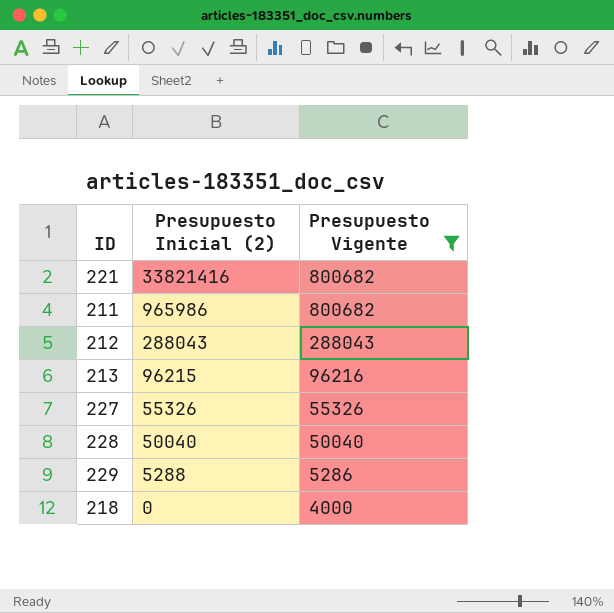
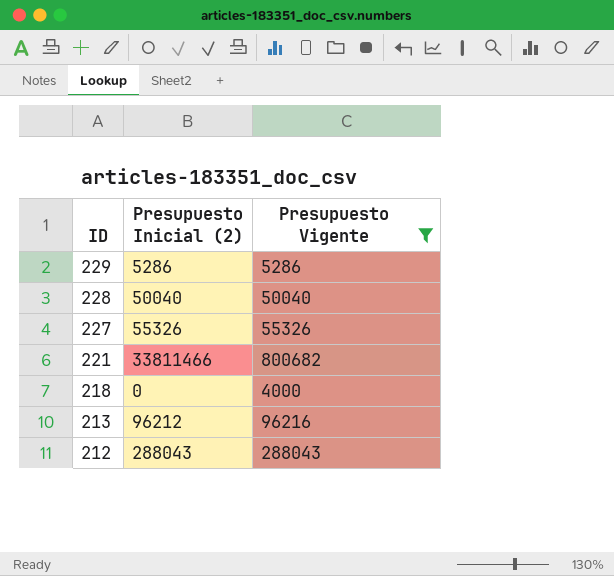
row order: Presupuesto Inicial (2) descending -> ID descending
row 211: 965986 | 800682 -> none
229 | Presupuesto Inicial (2): 5288 -> 5286
221 | Presupuesto Inicial (2): 33821416 -> 33811466
213 | Presupuesto Inicial (2): 96215 -> 96212

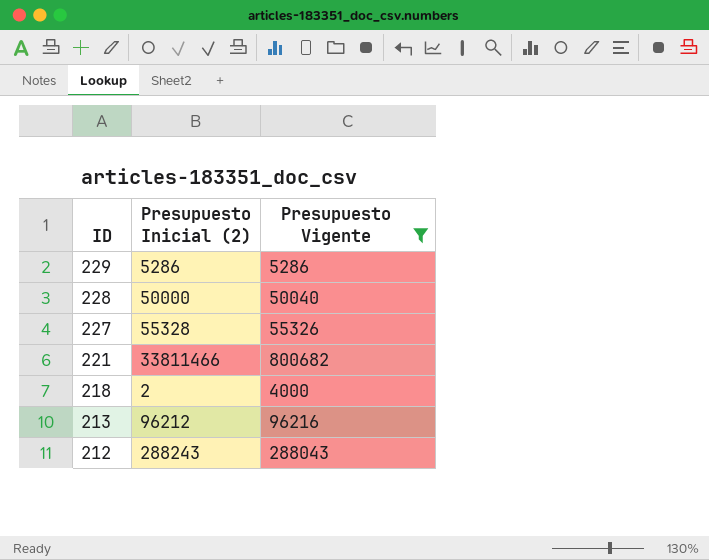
228 | Presupuesto Inicial (2): 50040 -> 50000
227 | Presupuesto Inicial (2): 55326 -> 55328
218 | Presupuesto Inicial (2): 0 -> 2
212 | Presupuesto Inicial (2): 288043 -> 288243

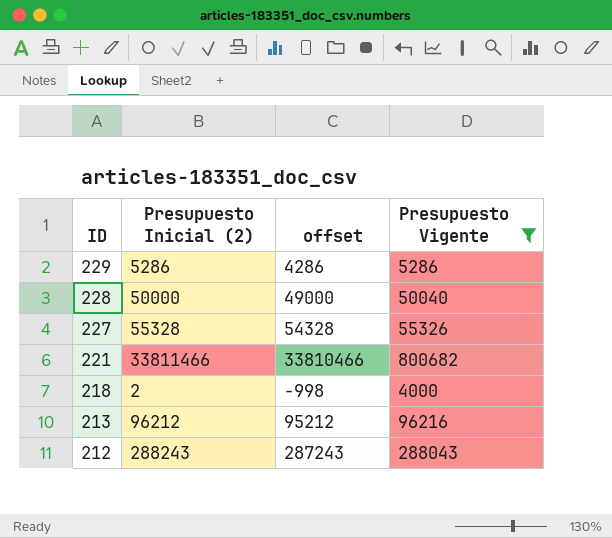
column offset | formula: none -> [Presupuesto Inicial (2)] - 1000

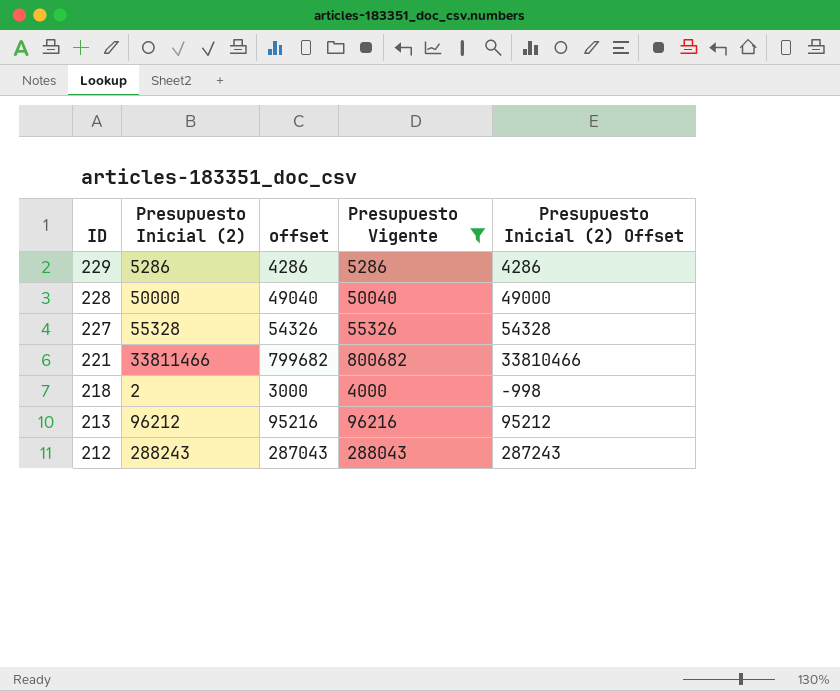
column offset | formula: [Presupuesto Inicial (2)] - 1000 -> [Presupuesto Vigente] - 1000
column Presupuesto Inicial (2) Offset | formula: none -> [Presupuesto Inicial (2)] - 1000

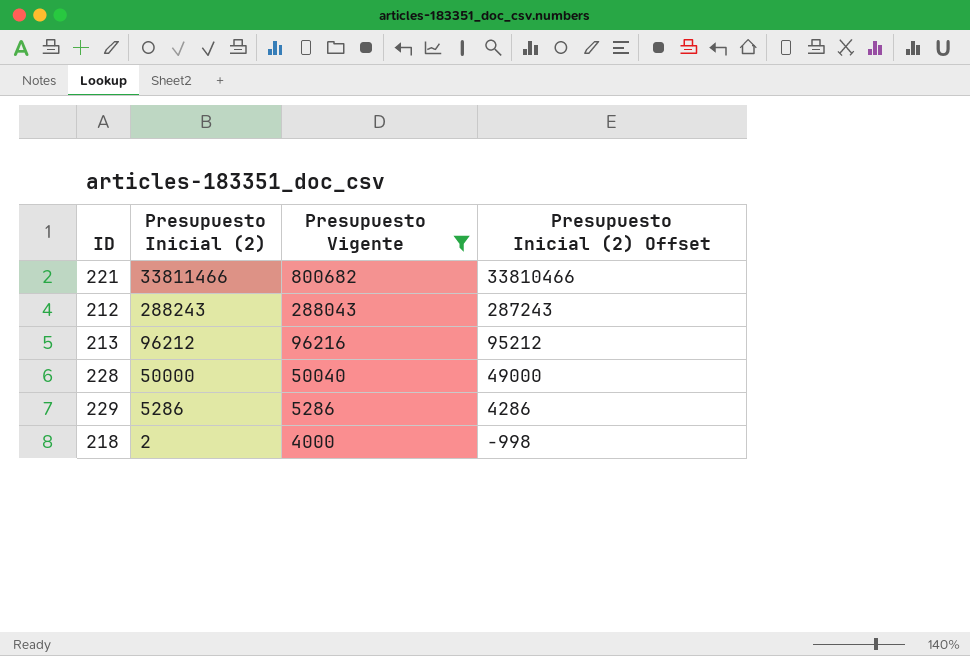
row order: ID descending -> Presupuesto Inicial (2) descending
column offset | formula: [Presupuesto Vigente] - 1000 -> none
row 227: 55328 | 54326 | 55326 | 54328 -> none

